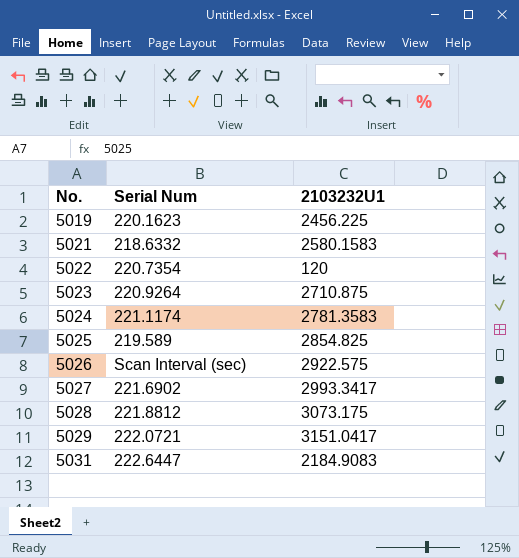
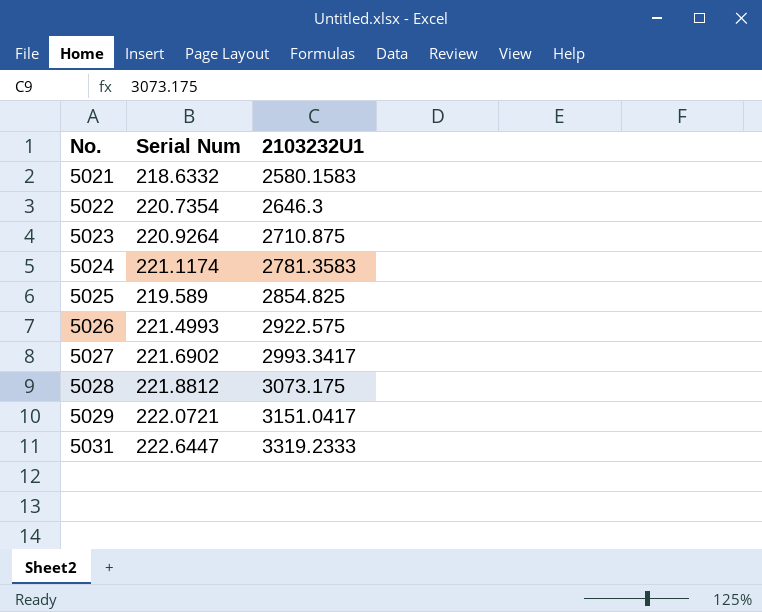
row 5019: 220.1623 | 2456.225 -> none
5022 | 2103232U1: 120 -> 2646.3
5026 | Serial Num: Scan Interval (sec) -> 221.4993
5031 | 2103232U1: 2184.9083 -> 3319.2333

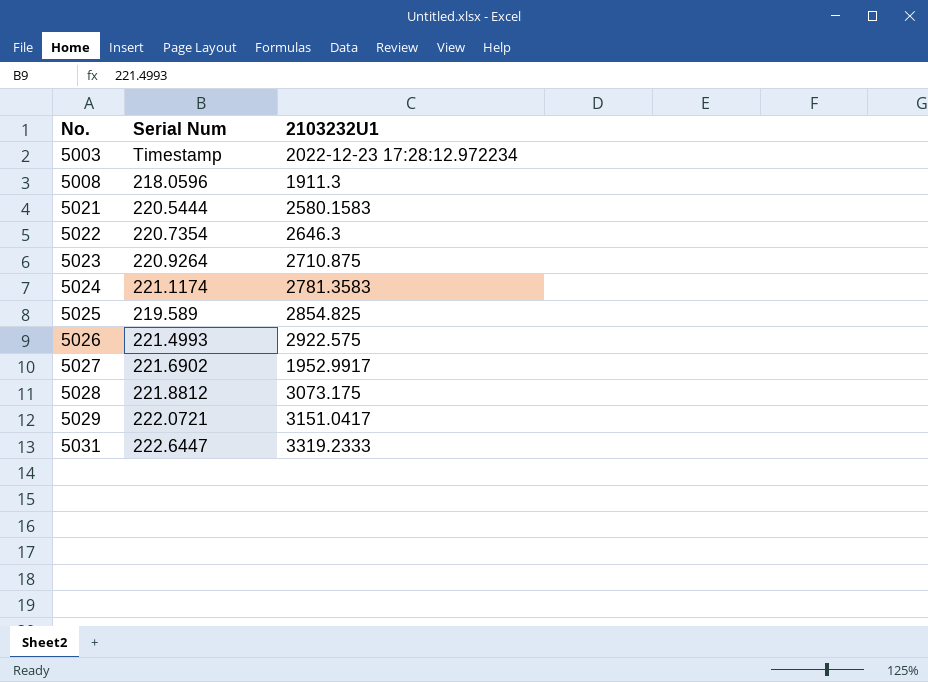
row 5003: none -> Timestamp | 2022-12-23 17:28:12.972234
row 5008: none -> 218.0596 | 1911.3
5021 | Serial Num: 218.6332 -> 220.5444
5027 | 2103232U1: 2993.3417 -> 1952.9917

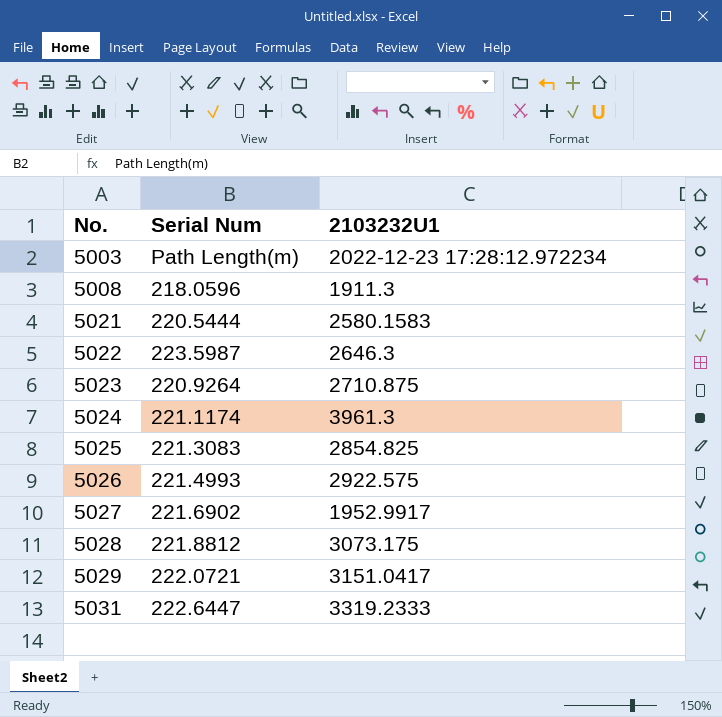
5003 | Serial Num: Timestamp -> Path Length(m)
5022 | Serial Num: 220.7354 -> 223.5987
5024 | 2103232U1: 2781.3583 -> 3961.3
5025 | Serial Num: 219.589 -> 221.3083

